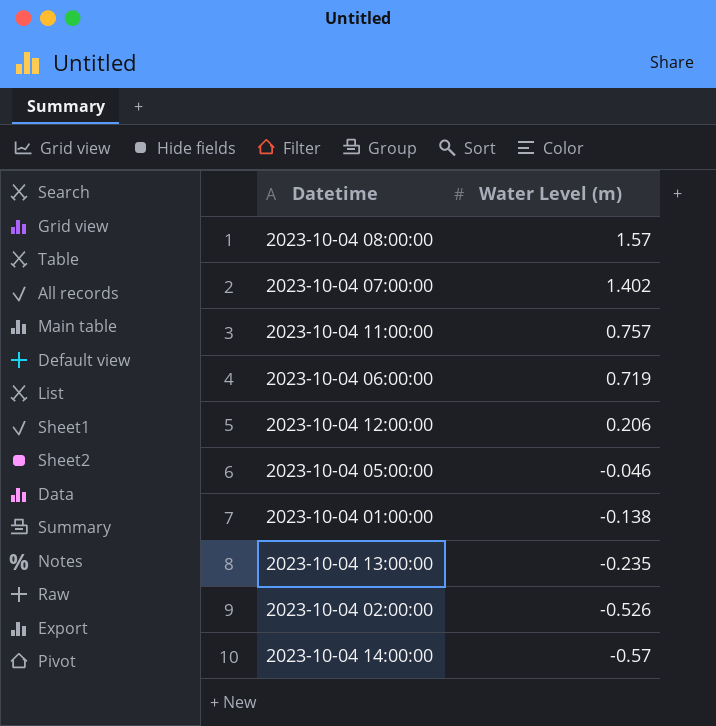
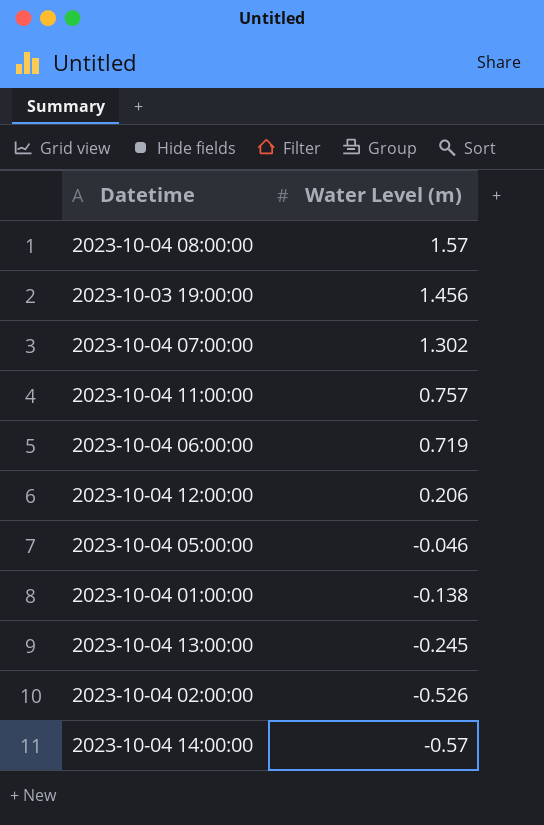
row 2023-10-03 19:00:00: none -> 1.456
2023-10-04 07:00:00 | Water Level (m): 1.402 -> 1.302
2023-10-04 13:00:00 | Water Level (m): -0.235 -> -0.245

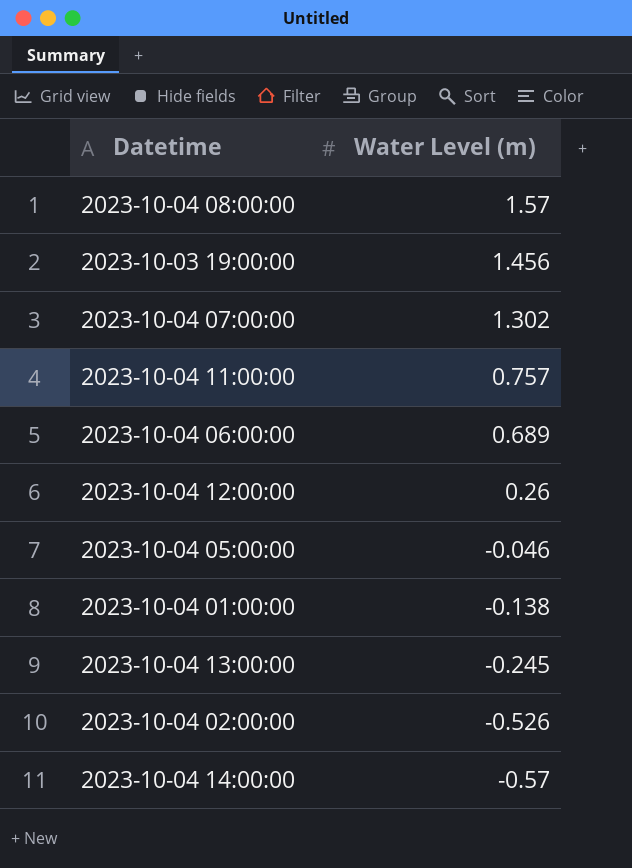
2023-10-04 06:00:00 | Water Level (m): 0.719 -> 0.689
2023-10-04 12:00:00 | Water Level (m): 0.206 -> 0.26

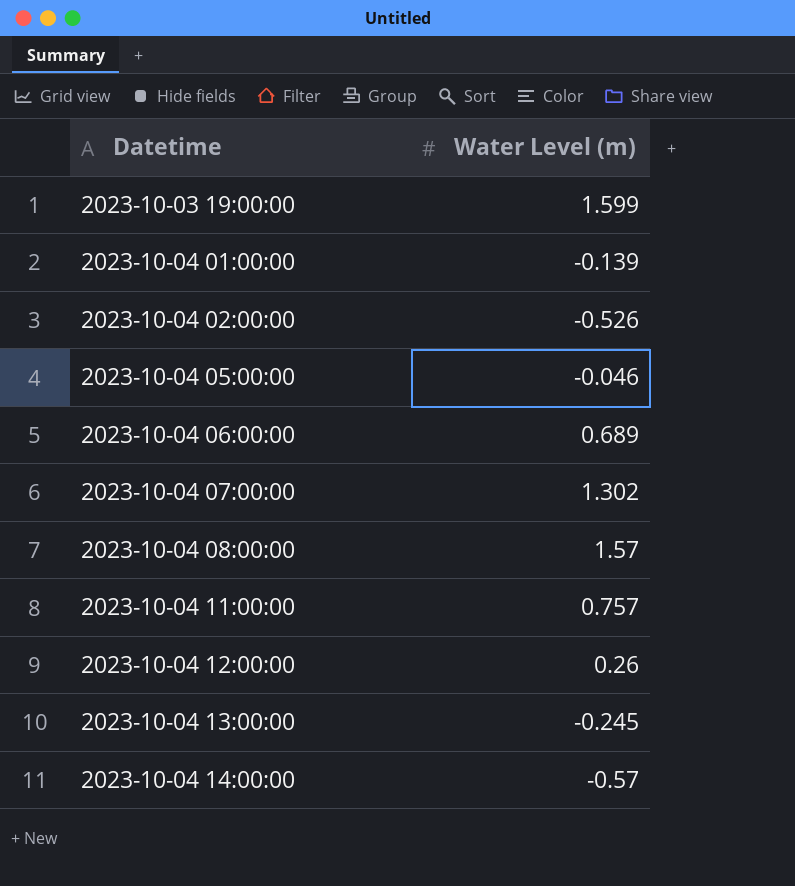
row order: Water Level (m) descending -> Datetime ascending
2023-10-03 19:00:00 | Water Level (m): 1.456 -> 1.599
2023-10-04 01:00:00 | Water Level (m): -0.138 -> -0.139

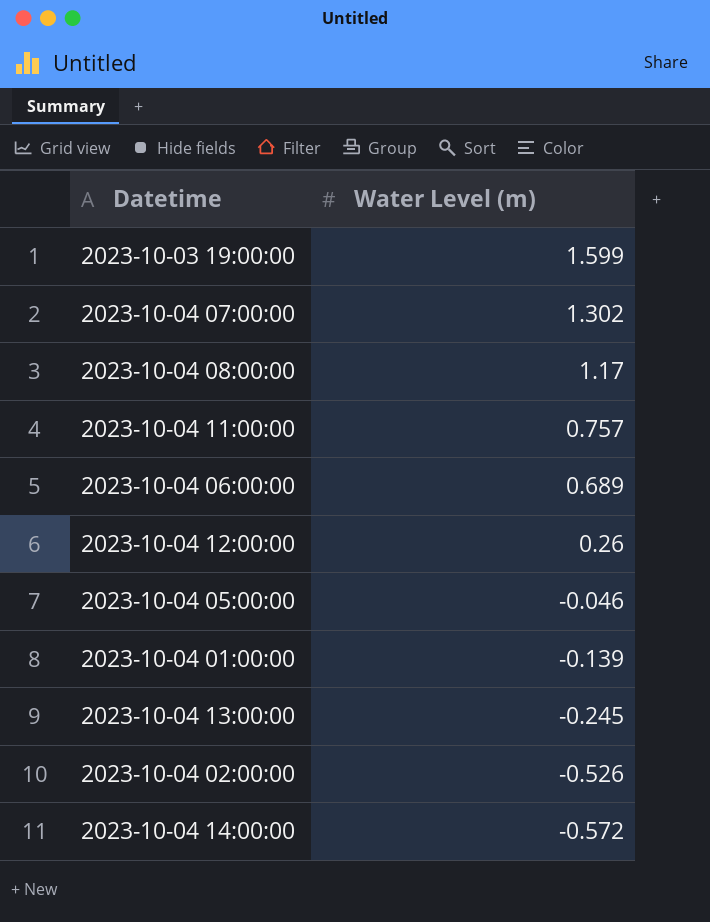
row order: Datetime ascending -> Water Level (m) descending
2023-10-04 08:00:00 | Water Level (m): 1.57 -> 1.17
2023-10-04 14:00:00 | Water Level (m): -0.57 -> -0.572

